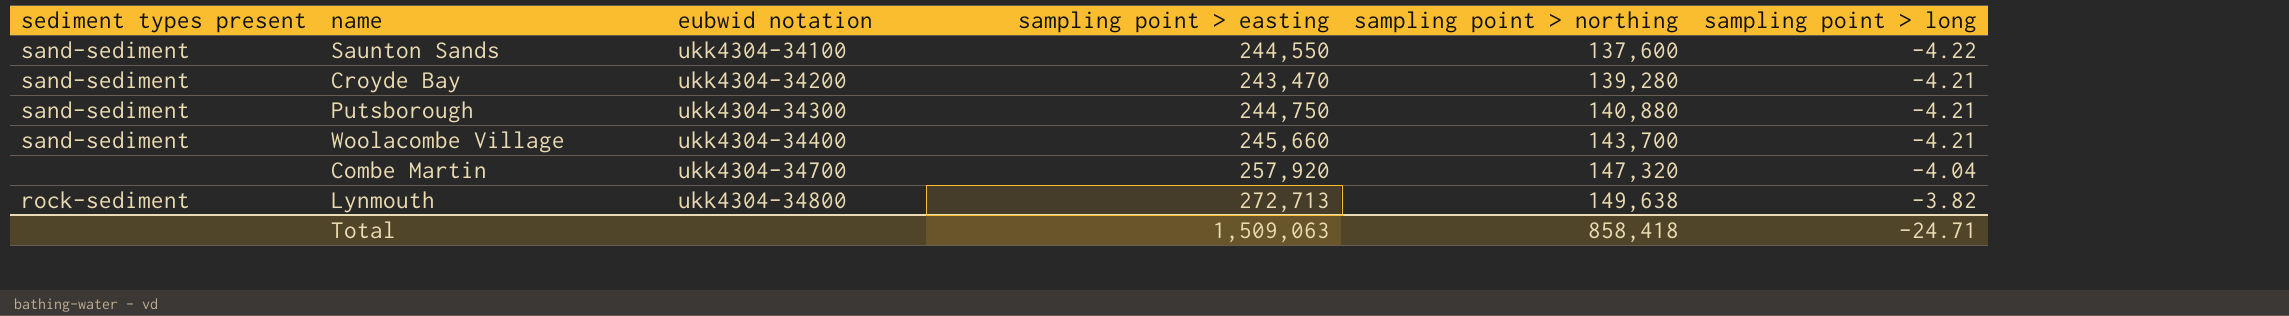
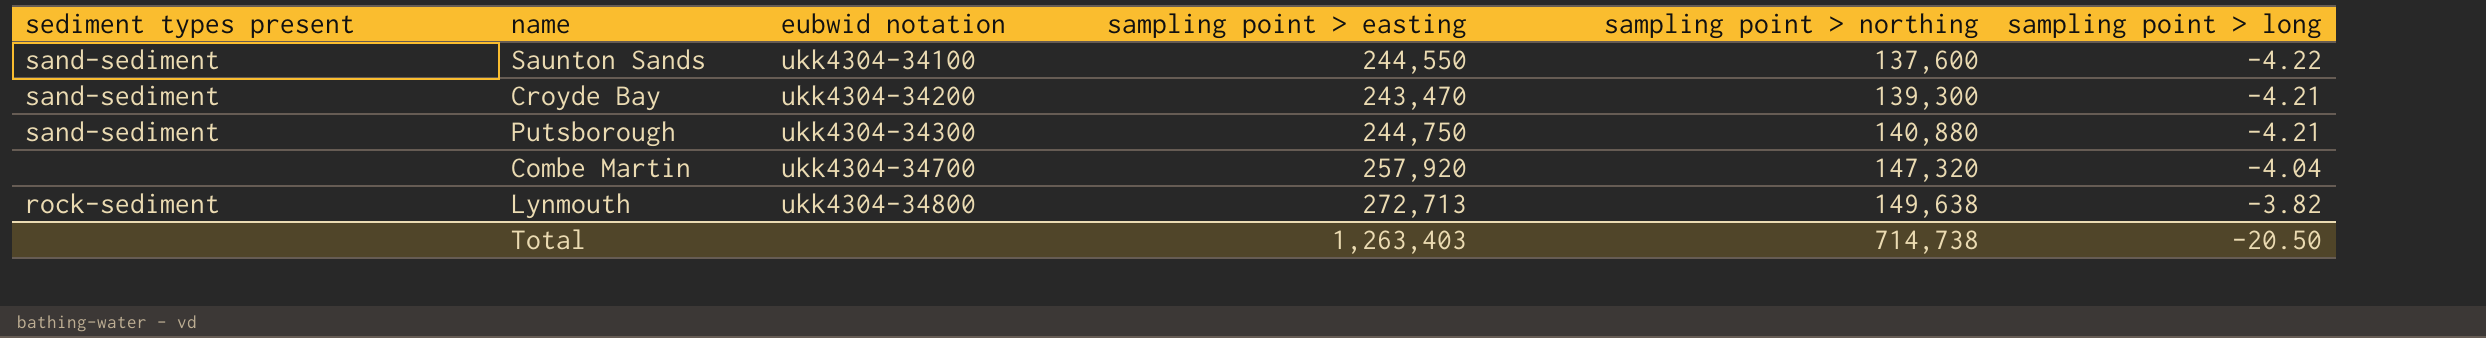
row Woolacombe Village: sand-sediment | ukk4304-34400 | 245,660 | 143,700 | -4.21 -> none
Croyde Bay | sampling point > northing: 139,280 -> 139,300
Total | sampling point > easting: 1,509,063 -> 1,263,403
Total | sampling point > northing: 858,418 -> 714,738
Total | sampling point > long: -24.71 -> -20.50

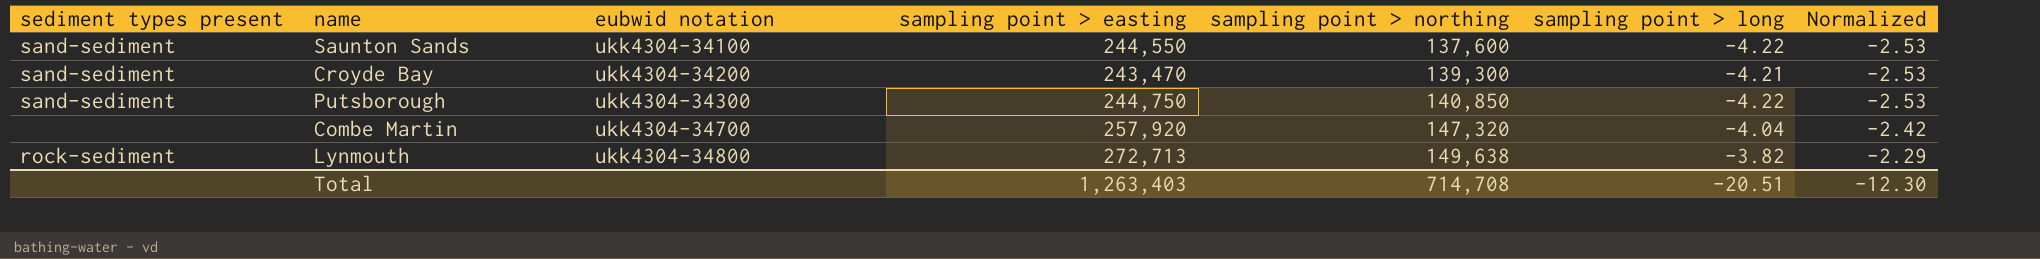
column Normalized | formula: none -> [sampling point > long] * 0.6
Putsborough | sampling point > northing: 140,880 -> 140,850
Putsborough | sampling point > long: -4.21 -> -4.22
Total | sampling point > northing: 714,738 -> 714,708
Total | sampling point > long: -20.50 -> -20.51

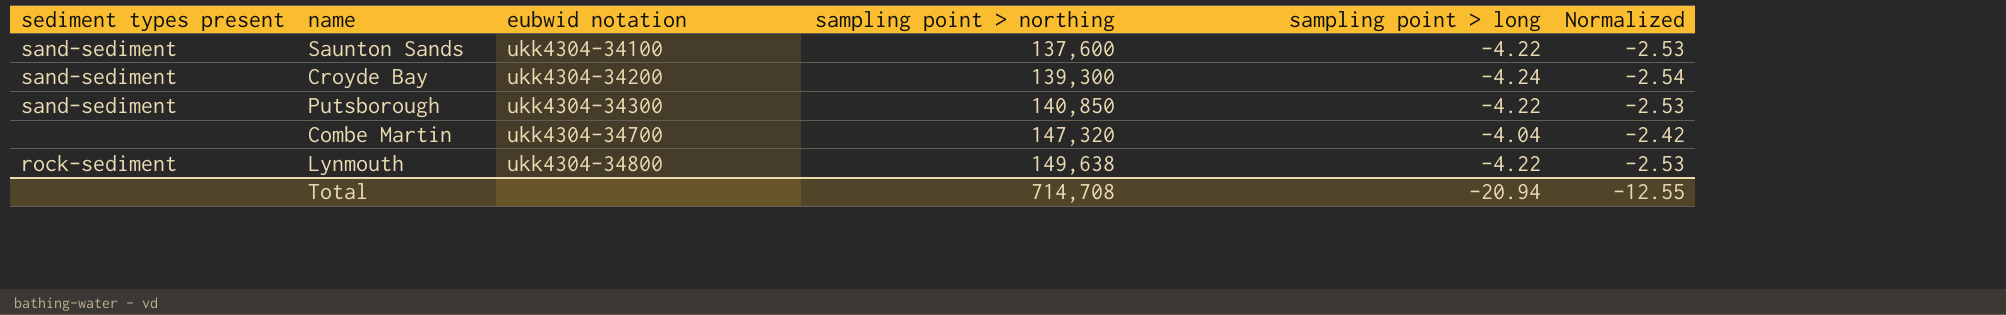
column sampling point > easting | position: 4 -> none
Croyde Bay | sampling point > long: -4.21 -> -4.24
Croyde Bay | Normalized: -2.53 -> -2.54
Lynmouth | sampling point > long: -3.82 -> -4.22
Lynmouth | Normalized: -2.29 -> -2.53
Total | sampling point > long: -20.51 -> -20.94
Total | Normalized: -12.30 -> -12.55

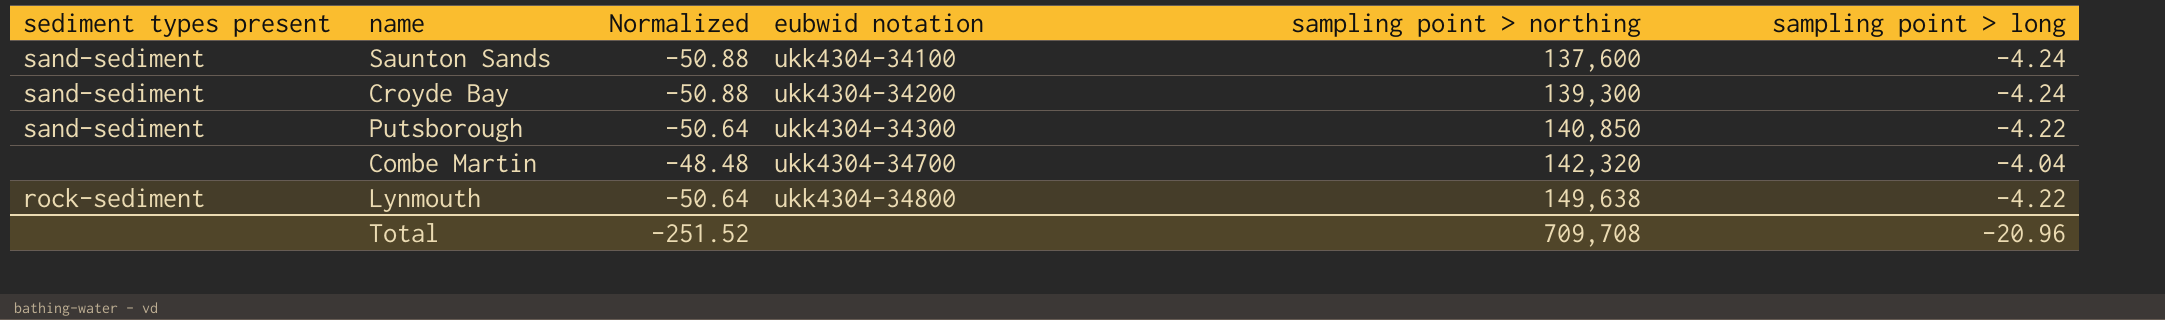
column Normalized | formula: [sampling point > long] * 0.6 -> [sampling point > long] * 12
column Normalized | position: 6 -> 3
Saunton Sands | sampling point > long: -4.22 -> -4.24
Combe Martin | sampling point > northing: 147,320 -> 142,320
Total | Normalized: -12.55 -> -251.52
Total | sampling point > northing: 714,708 -> 709,708
Total | sampling point > long: -20.94 -> -20.96

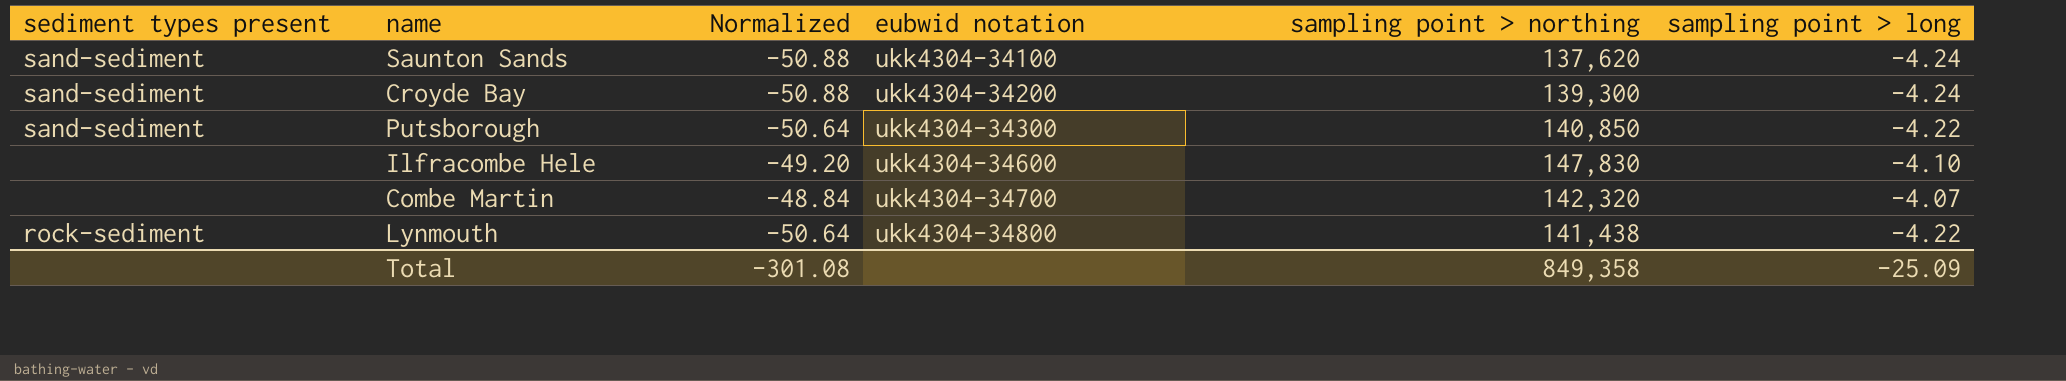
Saunton Sands | sampling point > northing: 137,600 -> 137,620
row Ilfracombe Hele: none -> none | -49.20 | ukk4304-34600 | 147,830 | -4.10
Combe Martin | Normalized: -48.48 -> -48.84
Combe Martin | sampling point > long: -4.04 -> -4.07
Lynmouth | sampling point > northing: 149,638 -> 141,438
Total | Normalized: -251.52 -> -301.08
Total | sampling point > northing: 709,708 -> 849,358
Total | sampling point > long: -20.96 -> -25.09

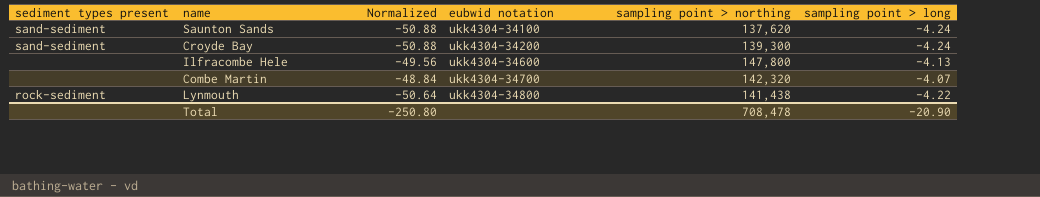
row Putsborough: sand-sediment | -50.64 | ukk4304-34300 | 140,850 | -4.22 -> none
Ilfracombe Hele | Normalized: -49.20 -> -49.56
Ilfracombe Hele | sampling point > northing: 147,830 -> 147,800
Ilfracombe Hele | sampling point > long: -4.10 -> -4.13
Total | Normalized: -301.08 -> -250.80
Total | sampling point > northing: 849,358 -> 708,478
Total | sampling point > long: -25.09 -> -20.90

